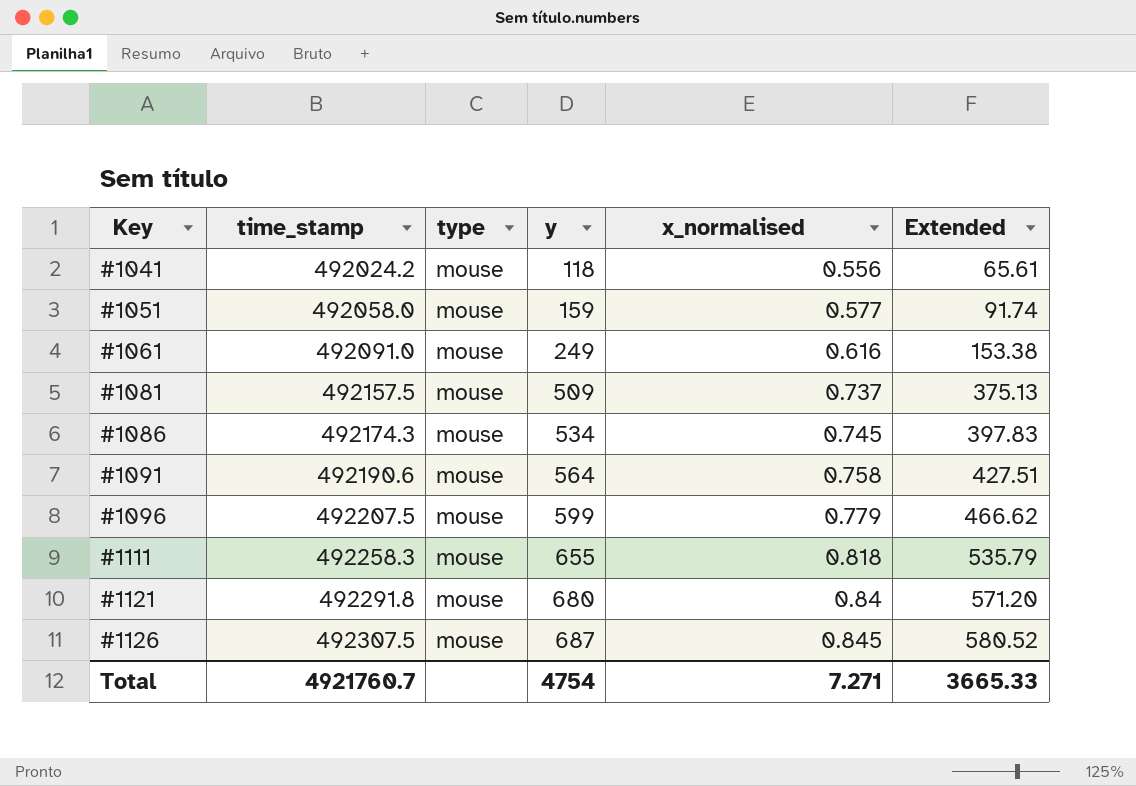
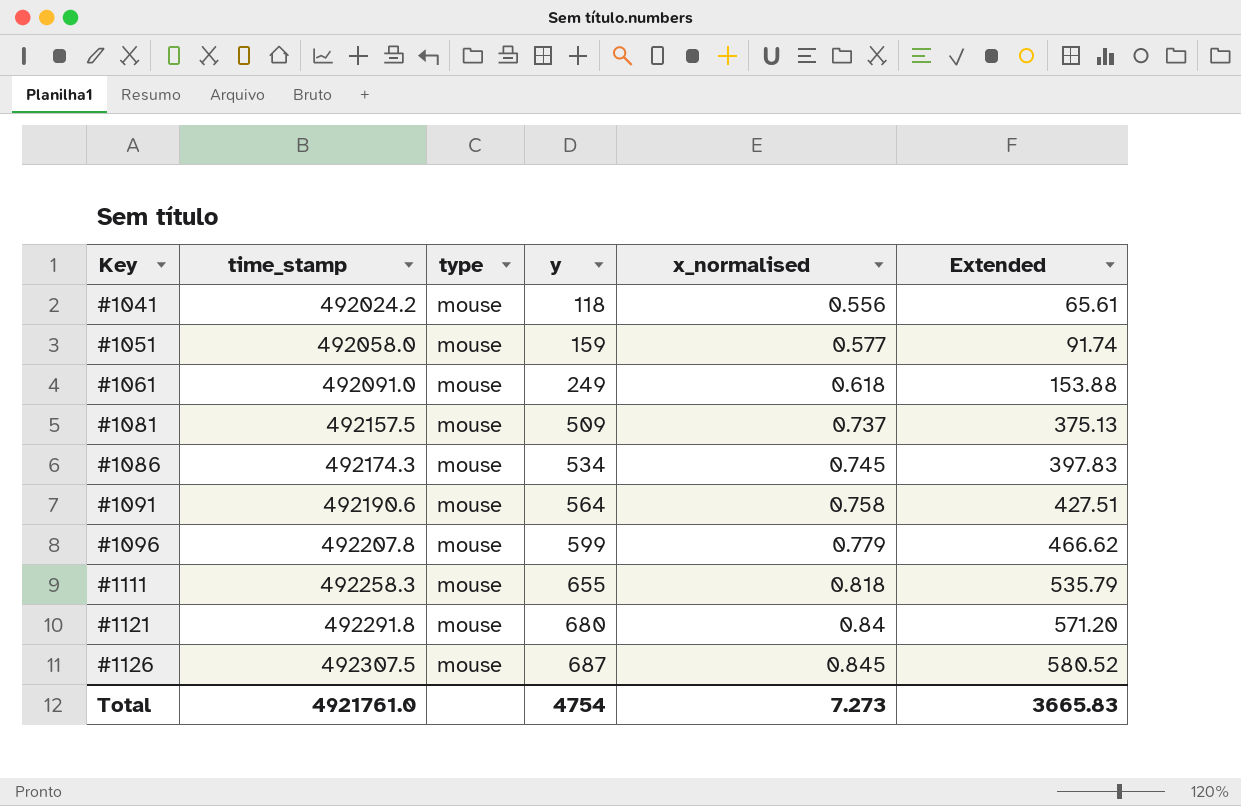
#1061 | x_normalised: 0.616 -> 0.618
#1061 | Extended: 153.38 -> 153.88
#1096 | time_stamp: 492207.5 -> 492207.8
Total | time_stamp: 4921760.7 -> 4921761.0
Total | x_normalised: 7.271 -> 7.273
Total | Extended: 3665.33 -> 3665.83

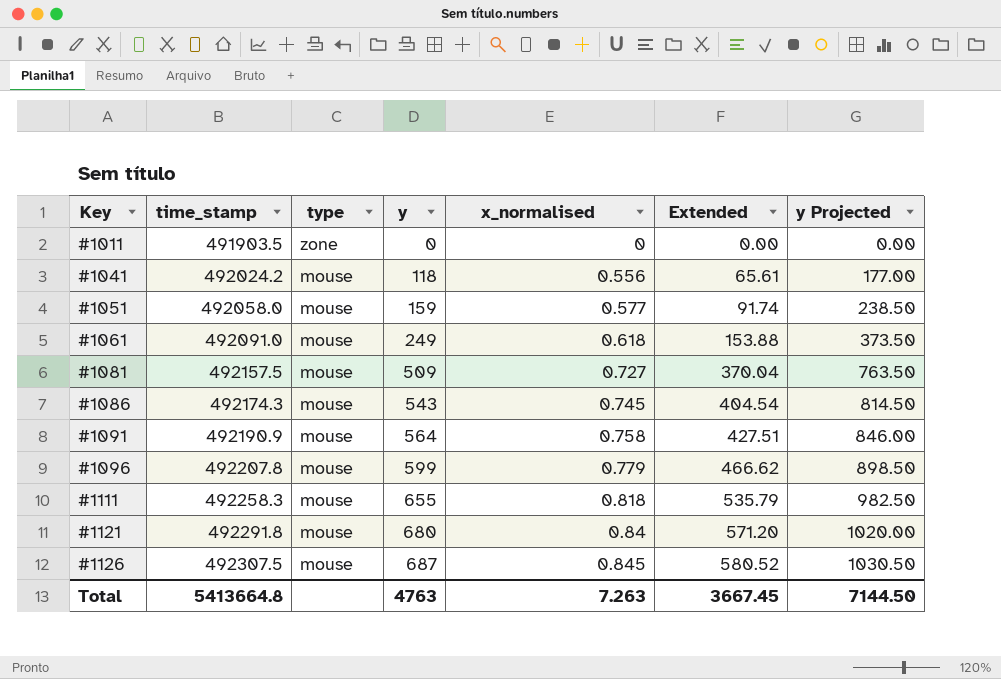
column y Projected | formula: none -> [y] * 1.5
row #1011: none -> 491903.5 | zone | 0 | 0 | 0.00 | 0.00
#1081 | x_normalised: 0.737 -> 0.727
#1081 | Extended: 375.13 -> 370.04
#1086 | y: 534 -> 543
#1086 | Extended: 397.83 -> 404.54
#1091 | time_stamp: 492190.6 -> 492190.9
Total | time_stamp: 4921761.0 -> 5413664.8
Total | y: 4754 -> 4763
Total | x_normalised: 7.273 -> 7.263
Total | Extended: 3665.83 -> 3667.45

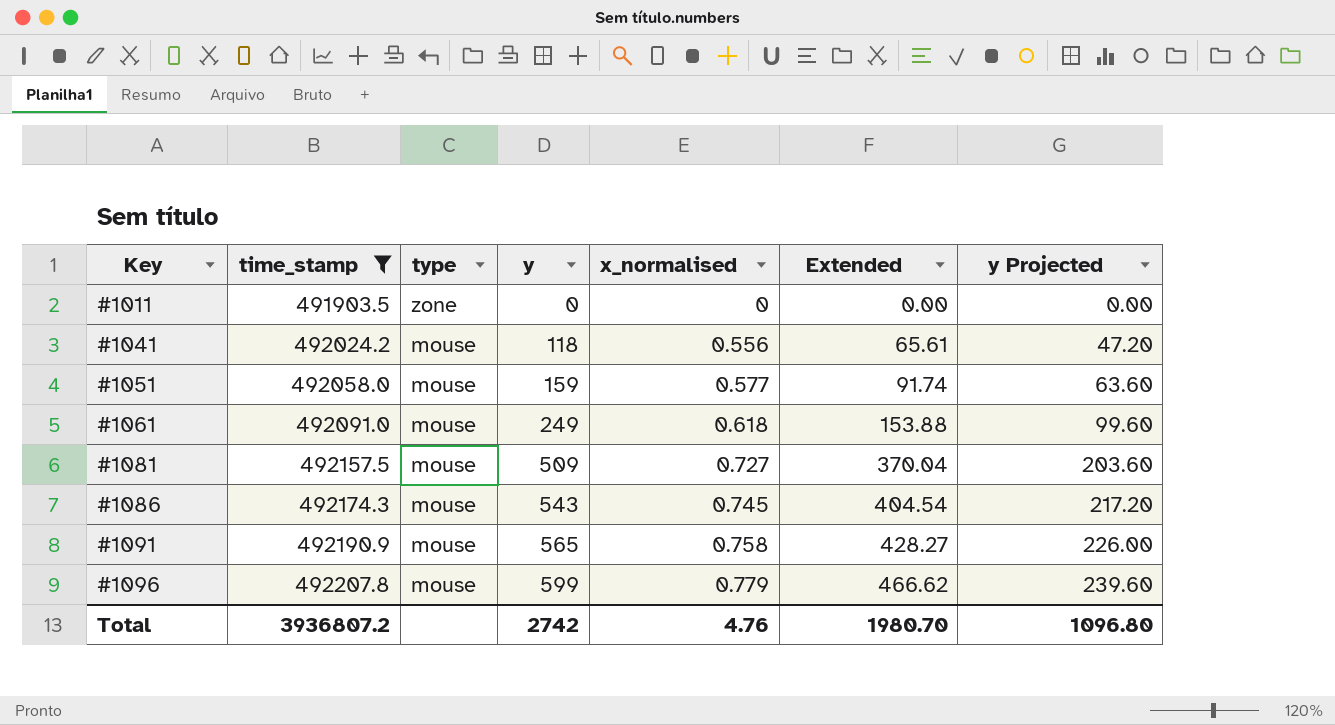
filter: none -> time_stamp <= 492207.8
column y Projected | formula: [y] * 1.5 -> [y] * 0.4
#1091 | y: 564 -> 565
#1091 | Extended: 427.51 -> 428.27
Total | time_stamp: 5413664.8 -> 3936807.2
Total | y: 4763 -> 2742
Total | x_normalised: 7.263 -> 4.76
Total | Extended: 3667.45 -> 1980.70
Total | y Projected: 7144.50 -> 1096.80

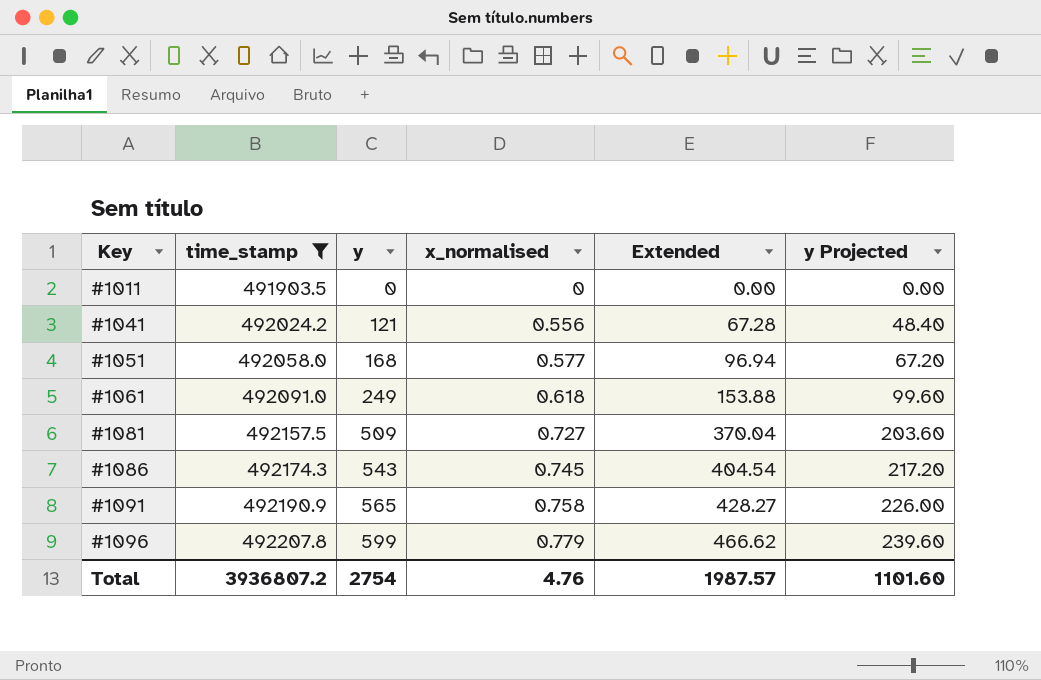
column type | position: 3 -> none
#1041 | y: 118 -> 121
#1041 | Extended: 65.61 -> 67.28
#1041 | y Projected: 47.20 -> 48.40
#1051 | y: 159 -> 168
#1051 | Extended: 91.74 -> 96.94
#1051 | y Projected: 63.60 -> 67.20
Total | y: 2742 -> 2754
Total | Extended: 1980.70 -> 1987.57
Total | y Projected: 1096.80 -> 1101.60

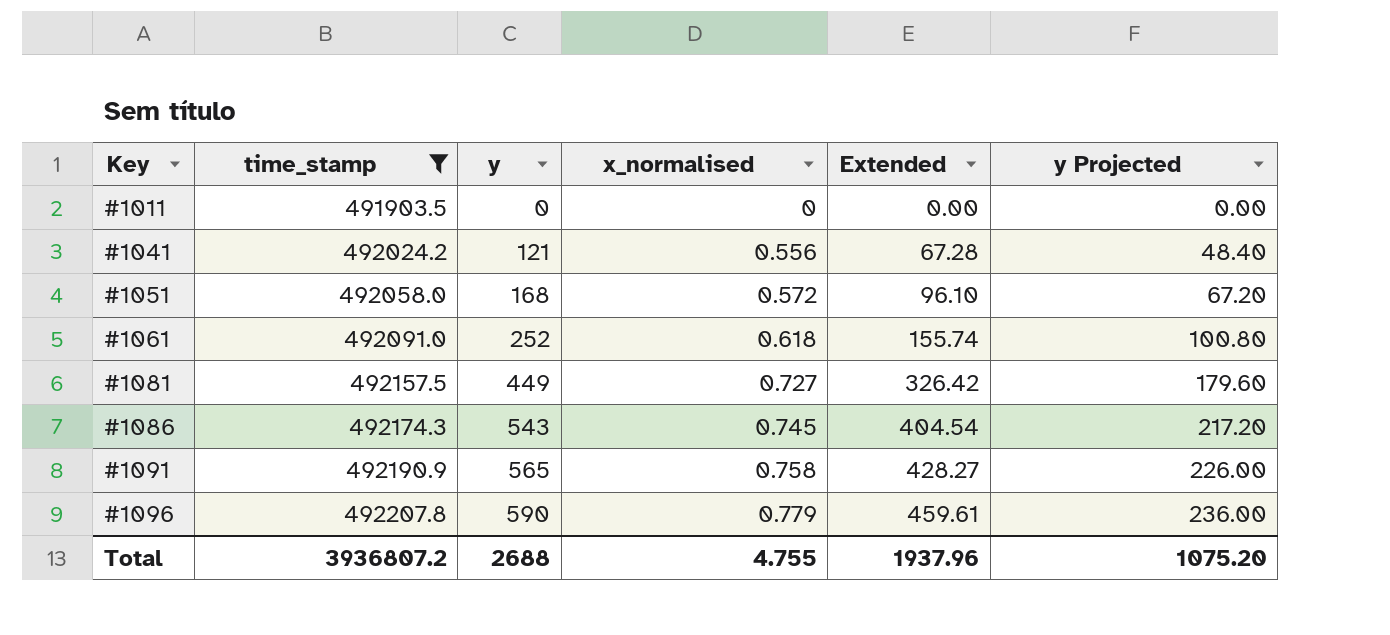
#1051 | x_normalised: 0.577 -> 0.572
#1051 | Extended: 96.94 -> 96.10
#1061 | y: 249 -> 252
#1061 | Extended: 153.88 -> 155.74
#1061 | y Projected: 99.60 -> 100.80
#1081 | y: 509 -> 449
#1081 | Extended: 370.04 -> 326.42
#1081 | y Projected: 203.60 -> 179.60
#1096 | y: 599 -> 590
#1096 | Extended: 466.62 -> 459.61
#1096 | y Projected: 239.60 -> 236.00
Total | y: 2754 -> 2688
Total | x_normalised: 4.76 -> 4.755
Total | Extended: 1987.57 -> 1937.96
Total | y Projected: 1101.60 -> 1075.20

